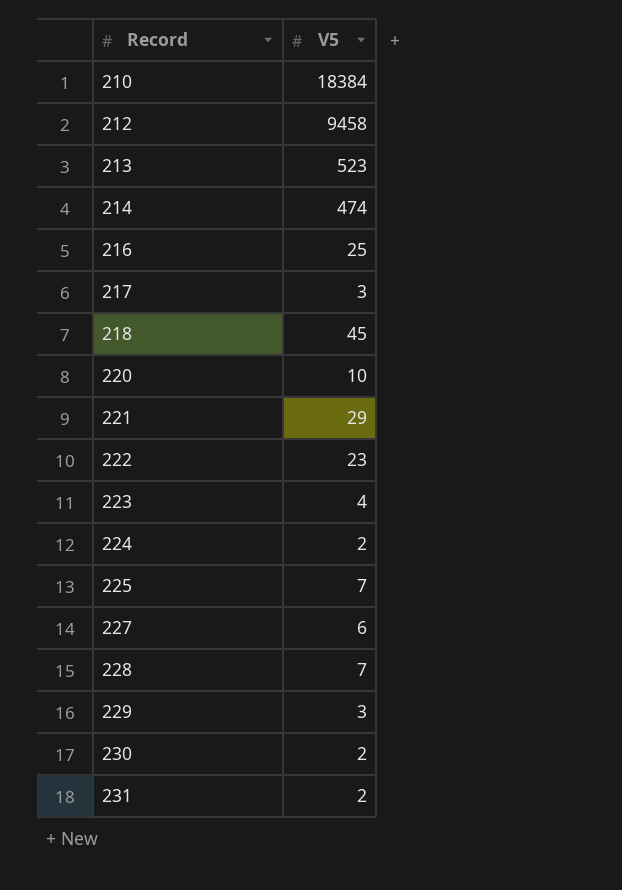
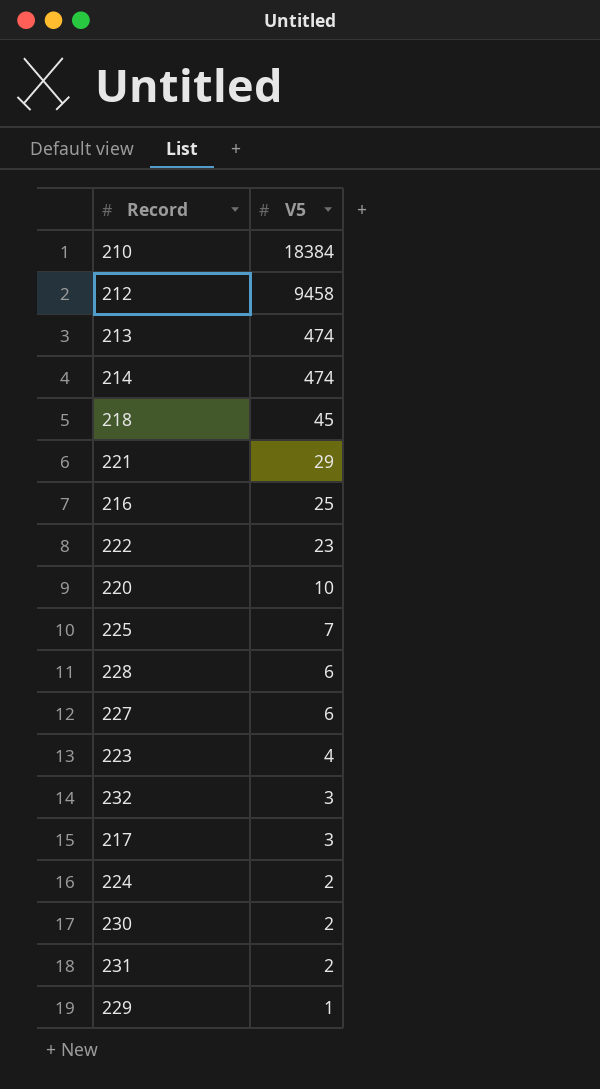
row order: Record ascending -> V5 descending
213 | V5: 523 -> 474
228 | V5: 7 -> 6
row 232: none -> 3
229 | V5: 3 -> 1

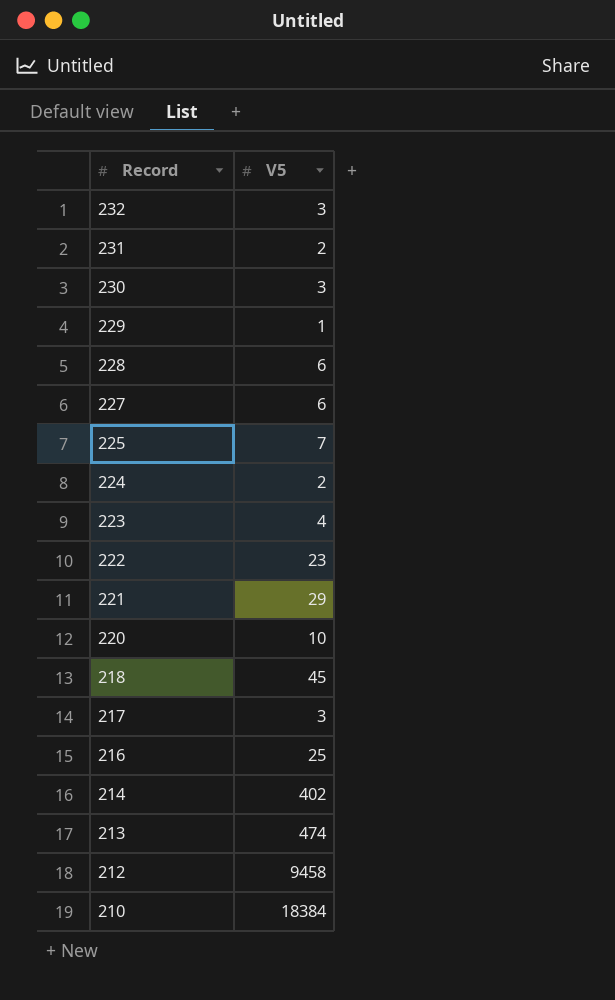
row order: V5 descending -> Record descending
230 | V5: 2 -> 3
214 | V5: 474 -> 402

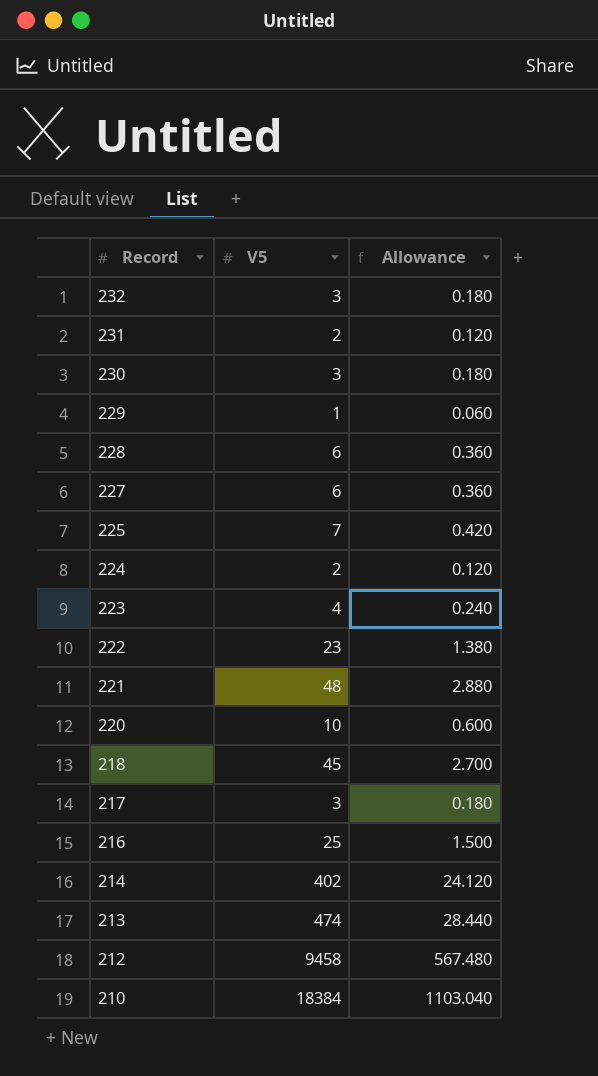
column Allowance | formula: none -> [V5] * 0.06
221 | V5: 29 -> 48

